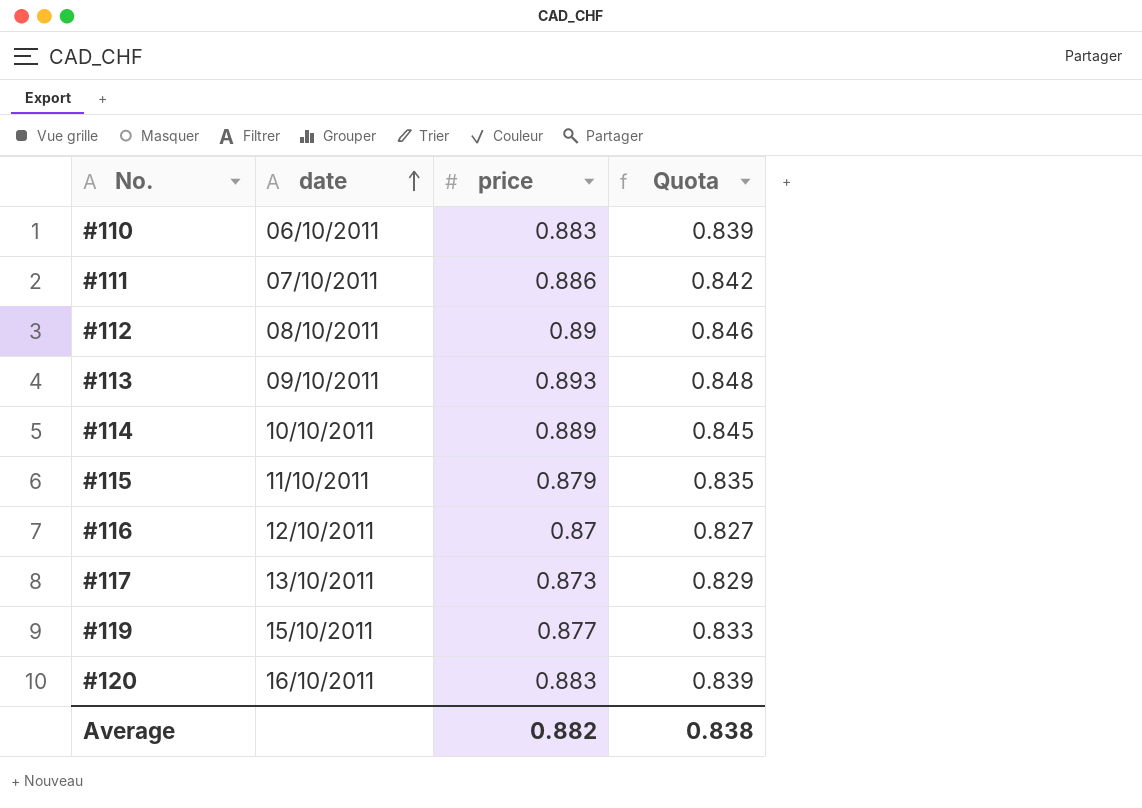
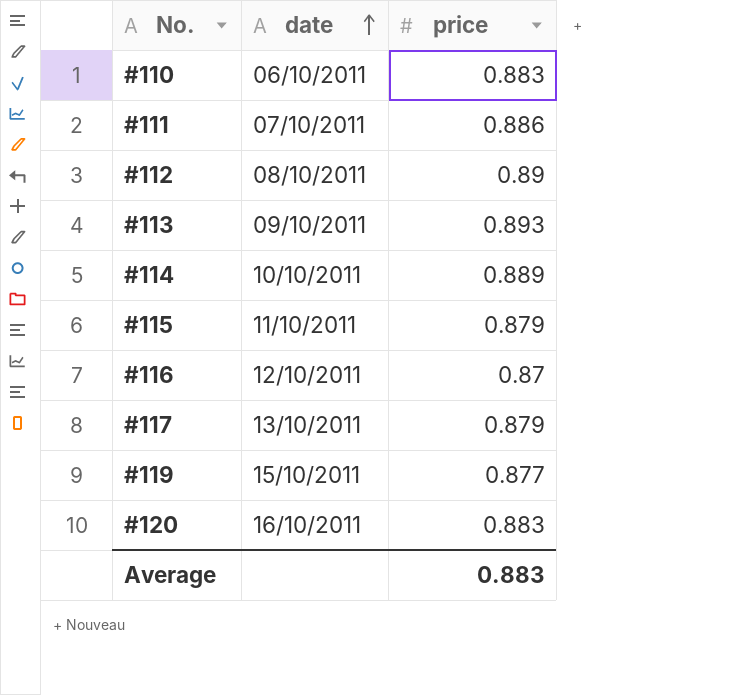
column Quota | formula: [price] * 0.95 -> none
#117 | price: 0.873 -> 0.879
Average | price: 0.882 -> 0.883

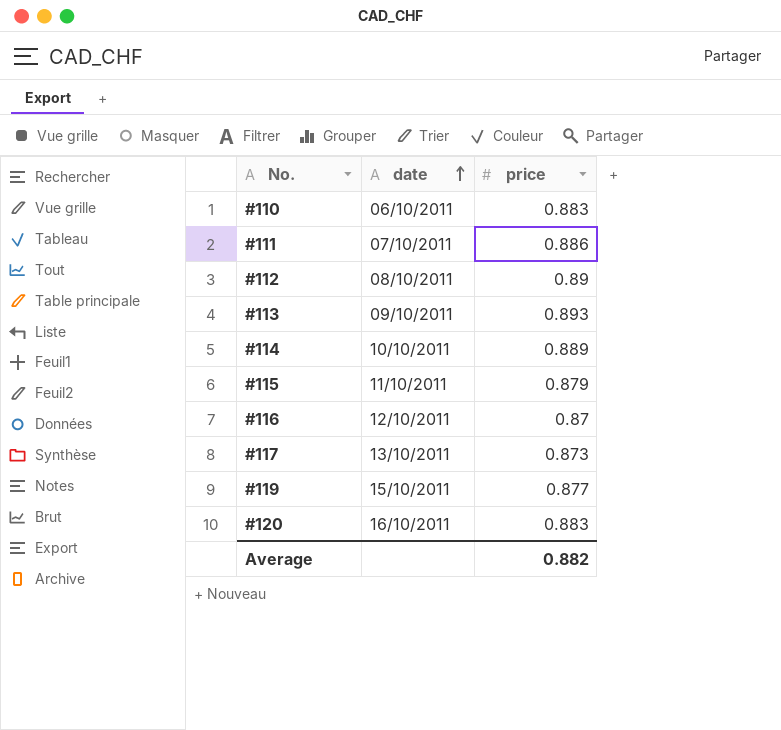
#117 | price: 0.879 -> 0.873
Average | price: 0.883 -> 0.882

